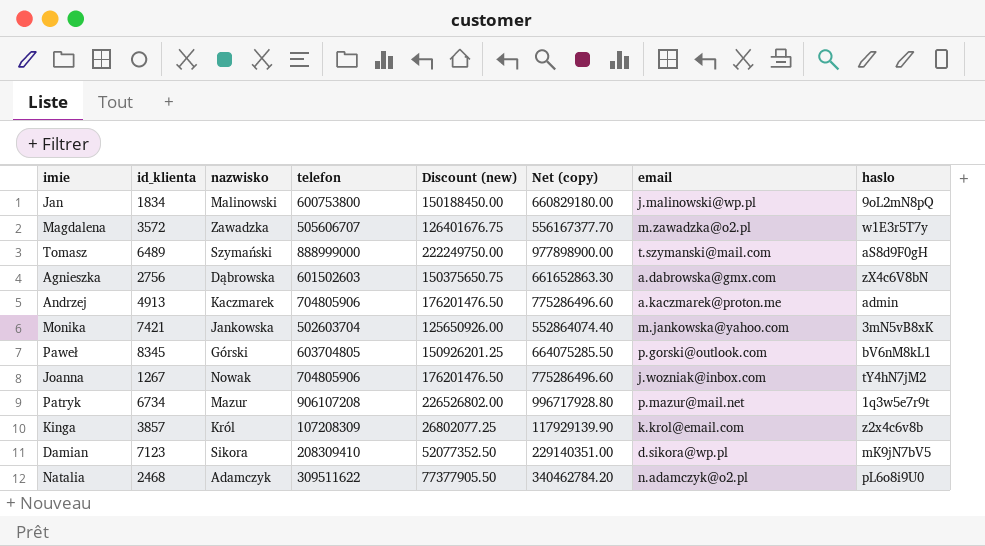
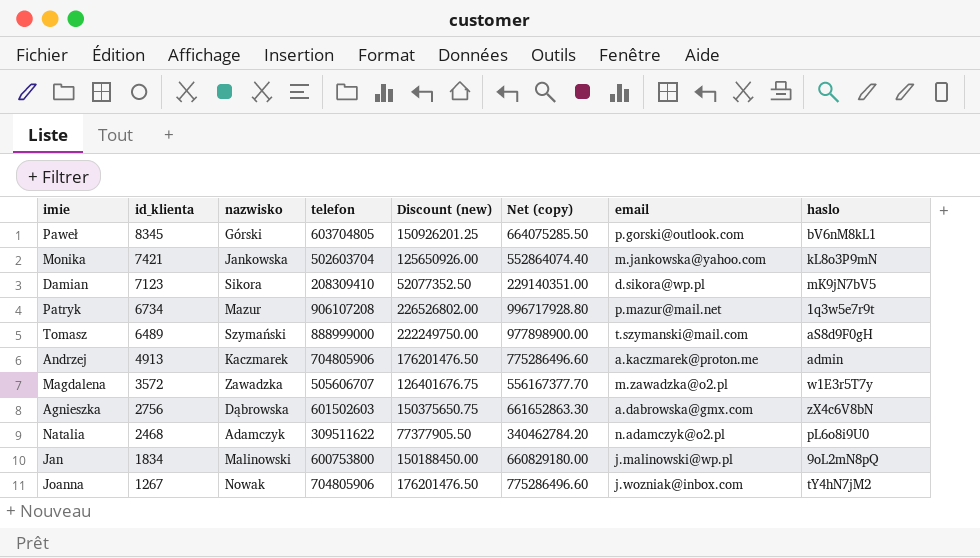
row order: none -> id_klienta descending
row Kinga: 3857 | Król | 107208309 | 26802077.25 | 117929139.90 | k.krol@email.com | z2x4c6v8b -> none
Monika | haslo: 3mN5vB8xK -> kL8o3P9mN

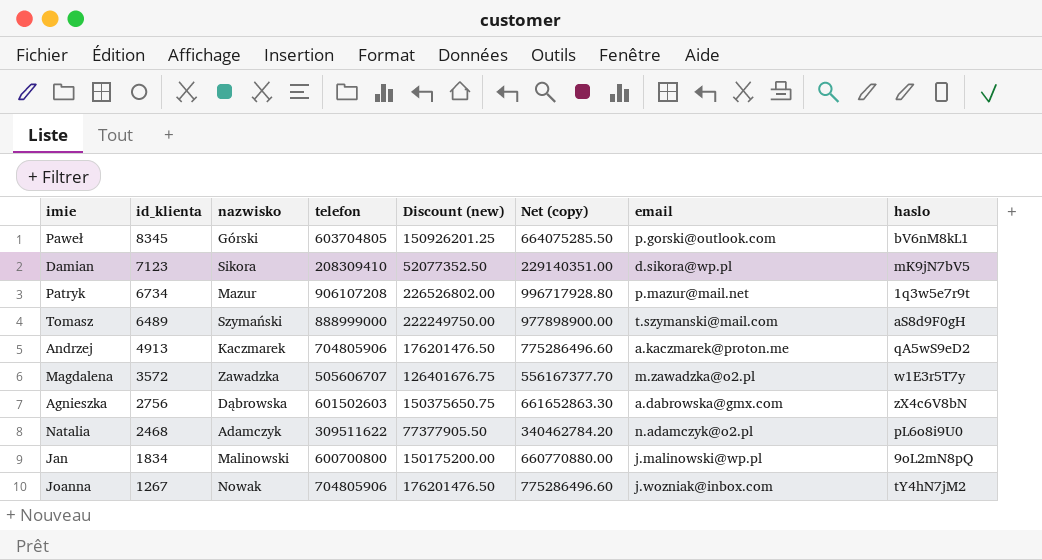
row Monika: 7421 | Jankowska | 502603704 | 125650926.00 | 552864074.40 | m.jankowska@yahoo.com | kL8o3P9mN -> none
Andrzej | haslo: admin -> qA5wS9eD2
Jan | telefon: 600753800 -> 600700800
Jan | Discount (new): 150188450.00 -> 150175200.00
Jan | Net (copy): 660829180.00 -> 660770880.00

